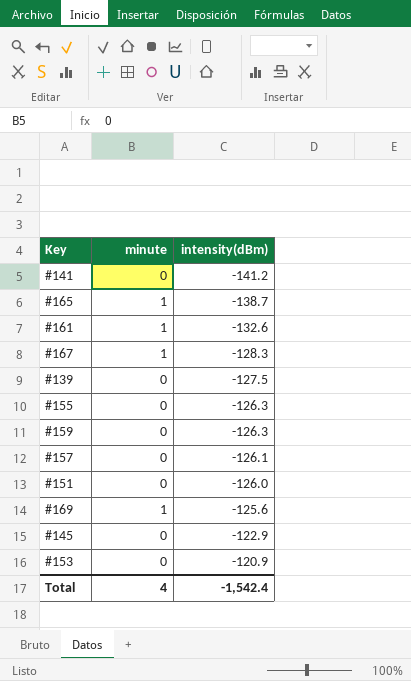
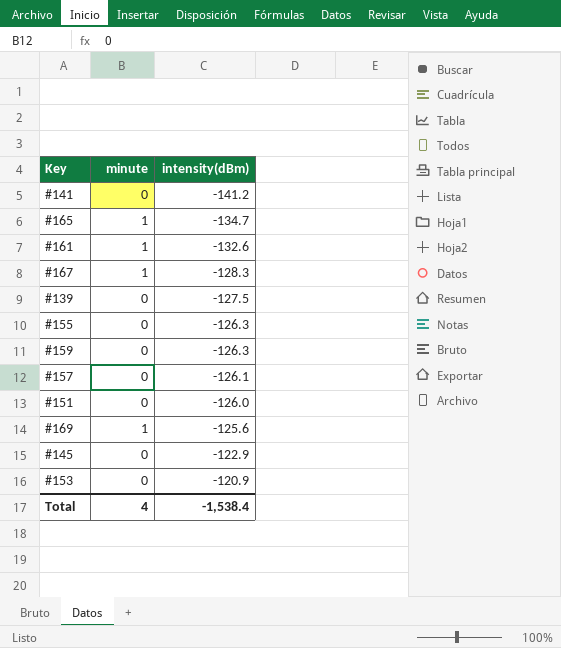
#165 | intensity(dBm): -138.7 -> -134.7
Total | intensity(dBm): -1,542.4 -> -1,538.4

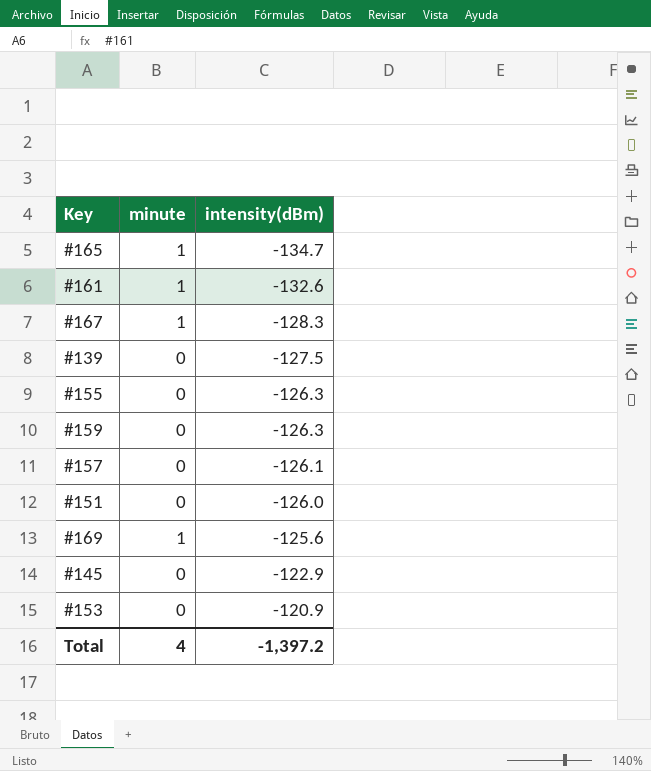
row #141: 0 | -141.2 -> none
Total | intensity(dBm): -1,538.4 -> -1,397.2

